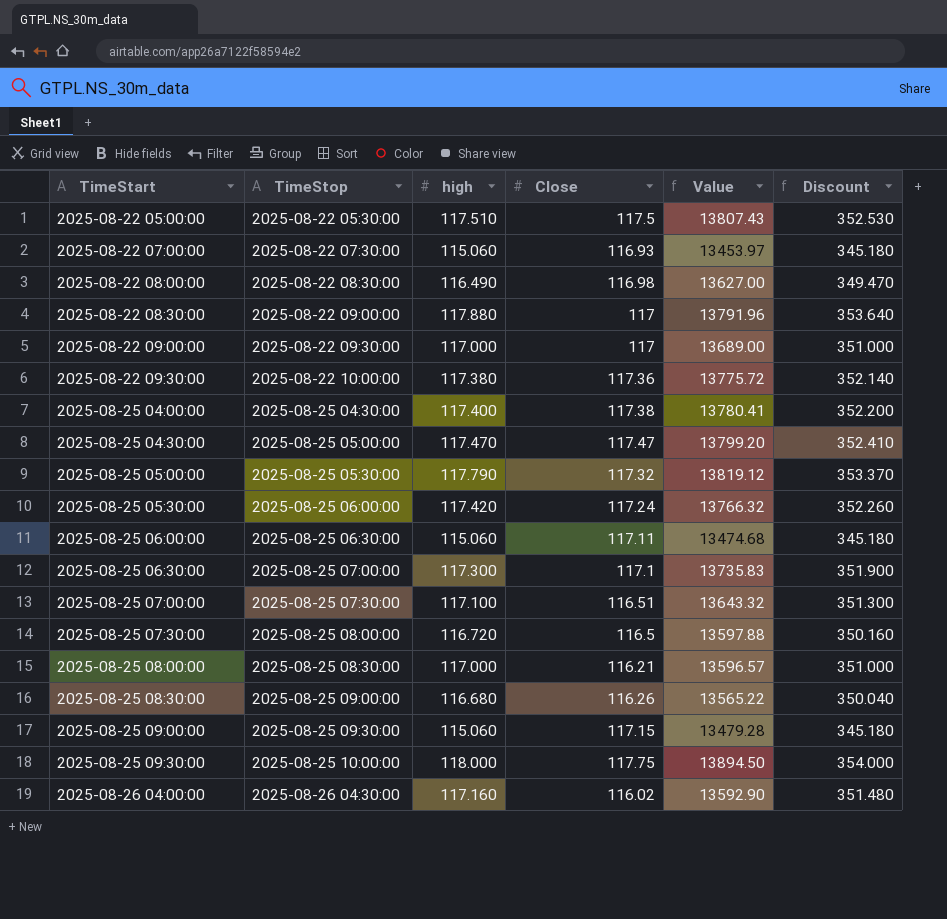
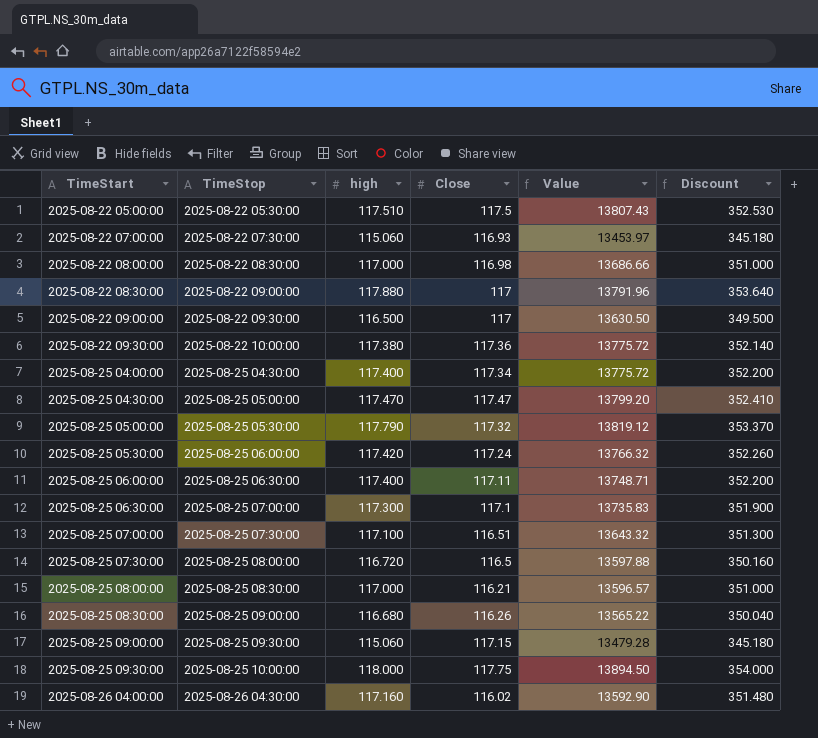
2025-08-22 08:00:00 | high: 116.490 -> 117.000
2025-08-22 08:00:00 | Value: 13627.00 -> 13686.66
2025-08-22 08:00:00 | Discount: 349.470 -> 351.000
2025-08-22 09:00:00 | high: 117.000 -> 116.500
2025-08-22 09:00:00 | Value: 13689.00 -> 13630.50
2025-08-22 09:00:00 | Discount: 351.000 -> 349.500
2025-08-25 04:00:00 | Close: 117.38 -> 117.34
2025-08-25 04:00:00 | Value: 13780.41 -> 13775.72
2025-08-25 06:00:00 | high: 115.060 -> 117.400
2025-08-25 06:00:00 | Value: 13474.68 -> 13748.71
2025-08-25 06:00:00 | Discount: 345.180 -> 352.200

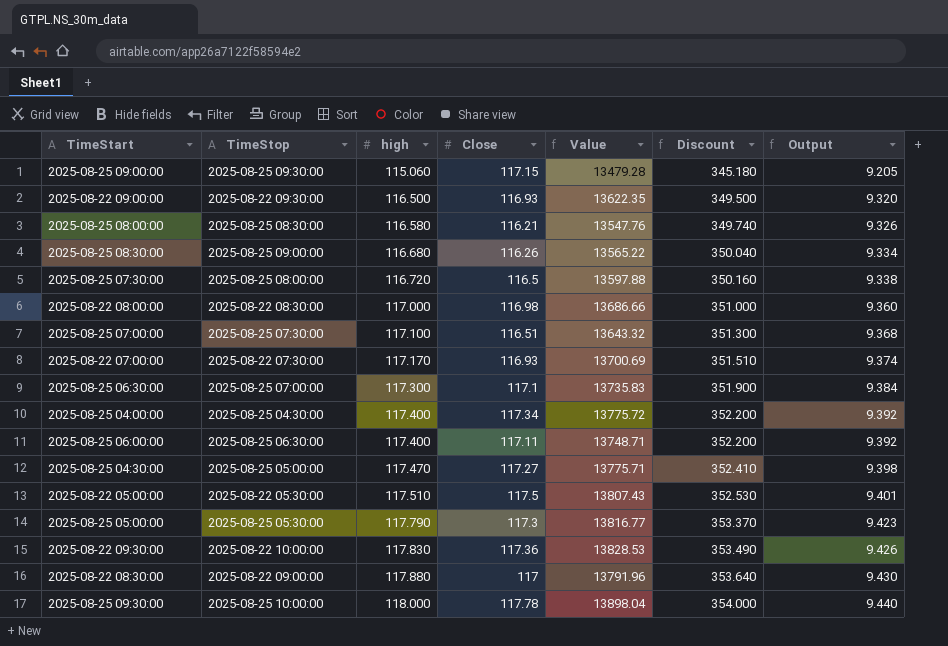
row order: TimeStart ascending -> high ascending
column Output | formula: none -> [high] * 0.08
row 2025-08-25 05:30:00: 2025-08-25 06:00:00 | 117.420 | 117.24 | 13766.32 | 352.260 -> none
row 2025-08-26 04:00:00: 2025-08-26 04:30:00 | 117.160 | 116.02 | 13592.90 | 351.480 -> none
2025-08-22 09:00:00 | Close: 117 -> 116.93
2025-08-22 09:00:00 | Value: 13630.50 -> 13622.35
2025-08-25 08:00:00 | high: 117.000 -> 116.580
2025-08-25 08:00:00 | Value: 13596.57 -> 13547.76
2025-08-25 08:00:00 | Discount: 351.000 -> 349.740
2025-08-22 07:00:00 | high: 115.060 -> 117.170
2025-08-22 07:00:00 | Value: 13453.97 -> 13700.69
2025-08-22 07:00:00 | Discount: 345.180 -> 351.510
2025-08-25 04:30:00 | Close: 117.47 -> 117.27
2025-08-25 04:30:00 | Value: 13799.20 -> 13775.71
2025-08-25 05:00:00 | Close: 117.32 -> 117.3
2025-08-25 05:00:00 | Value: 13819.12 -> 13816.77
2025-08-22 09:30:00 | high: 117.380 -> 117.830
2025-08-22 09:30:00 | Value: 13775.72 -> 13828.53
2025-08-22 09:30:00 | Discount: 352.140 -> 353.490
2025-08-25 09:30:00 | Close: 117.75 -> 117.78
2025-08-25 09:30:00 | Value: 13894.50 -> 13898.04

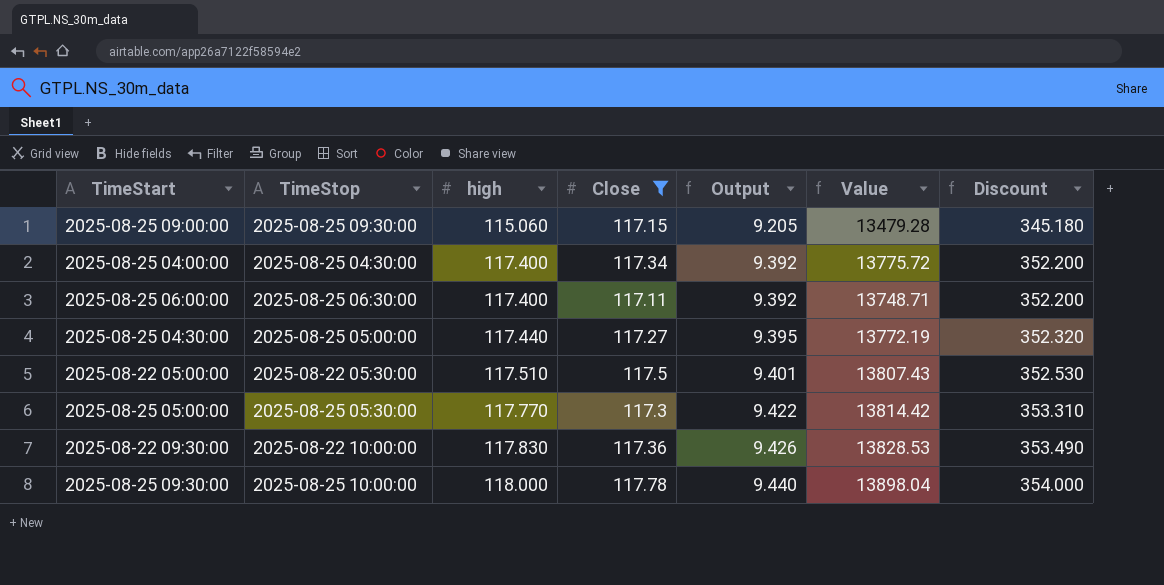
filter: none -> Close >= 117.11
column Output | position: 7 -> 5
2025-08-25 04:30:00 | high: 117.470 -> 117.440
2025-08-25 04:30:00 | Output: 9.398 -> 9.395
2025-08-25 04:30:00 | Value: 13775.71 -> 13772.19
2025-08-25 04:30:00 | Discount: 352.410 -> 352.320
2025-08-25 05:00:00 | high: 117.790 -> 117.770
2025-08-25 05:00:00 | Output: 9.423 -> 9.422
2025-08-25 05:00:00 | Value: 13816.77 -> 13814.42
2025-08-25 05:00:00 | Discount: 353.370 -> 353.310

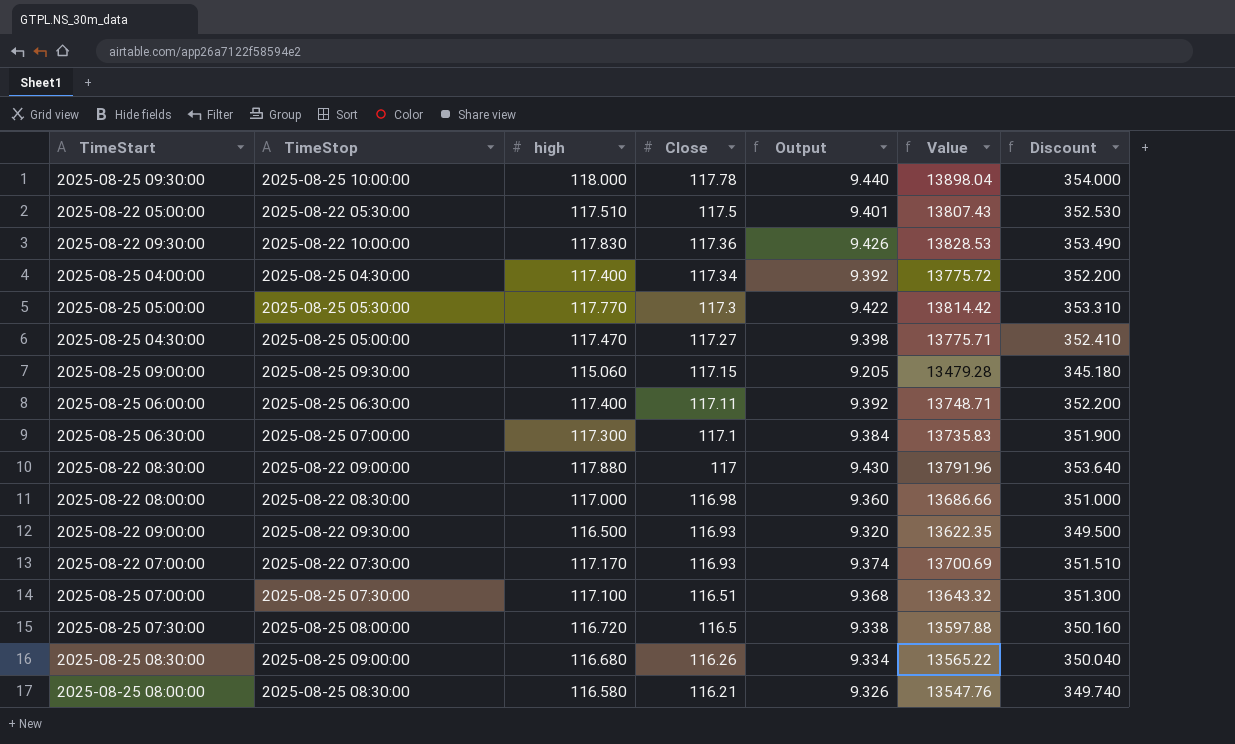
filter: Close >= 117.11 -> none
row order: high ascending -> Close descending
2025-08-25 04:30:00 | high: 117.440 -> 117.470
2025-08-25 04:30:00 | Output: 9.395 -> 9.398
2025-08-25 04:30:00 | Value: 13772.19 -> 13775.71
2025-08-25 04:30:00 | Discount: 352.320 -> 352.410

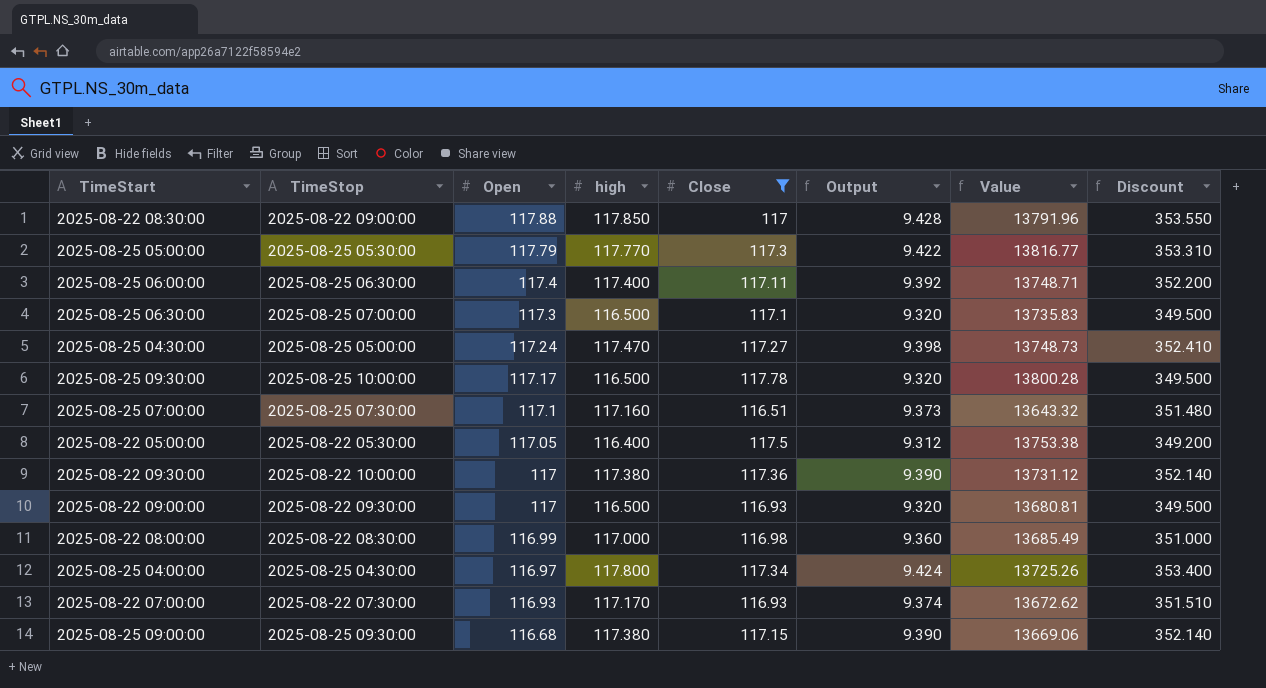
filter: none -> Close >= 116.51
row order: Close descending -> Open descending
column Open | position: none -> 3
column Value | formula: [high] * [Close] -> [Open] * [Close]
2025-08-22 08:30:00 | high: 117.880 -> 117.850
2025-08-22 08:30:00 | Output: 9.430 -> 9.428
2025-08-22 08:30:00 | Discount: 353.640 -> 353.550
2025-08-25 06:30:00 | high: 117.300 -> 116.500
2025-08-25 06:30:00 | Output: 9.384 -> 9.320
2025-08-25 06:30:00 | Discount: 351.900 -> 349.500
2025-08-25 09:30:00 | high: 118.000 -> 116.500
2025-08-25 09:30:00 | Output: 9.440 -> 9.320
2025-08-25 09:30:00 | Discount: 354.000 -> 349.500
2025-08-25 07:00:00 | high: 117.100 -> 117.160
2025-08-25 07:00:00 | Output: 9.368 -> 9.373
2025-08-25 07:00:00 | Discount: 351.300 -> 351.480
2025-08-22 05:00:00 | high: 117.510 -> 116.400
2025-08-22 05:00:00 | Output: 9.401 -> 9.312
2025-08-22 05:00:00 | Discount: 352.530 -> 349.200
2025-08-22 09:30:00 | high: 117.830 -> 117.380
2025-08-22 09:30:00 | Output: 9.426 -> 9.390
2025-08-22 09:30:00 | Discount: 353.490 -> 352.140
2025-08-25 04:00:00 | high: 117.400 -> 117.800
2025-08-25 04:00:00 | Output: 9.392 -> 9.424
2025-08-25 04:00:00 | Discount: 352.200 -> 353.400
2025-08-25 09:00:00 | high: 115.060 -> 117.380
2025-08-25 09:00:00 | Output: 9.205 -> 9.390
2025-08-25 09:00:00 | Discount: 345.180 -> 352.140

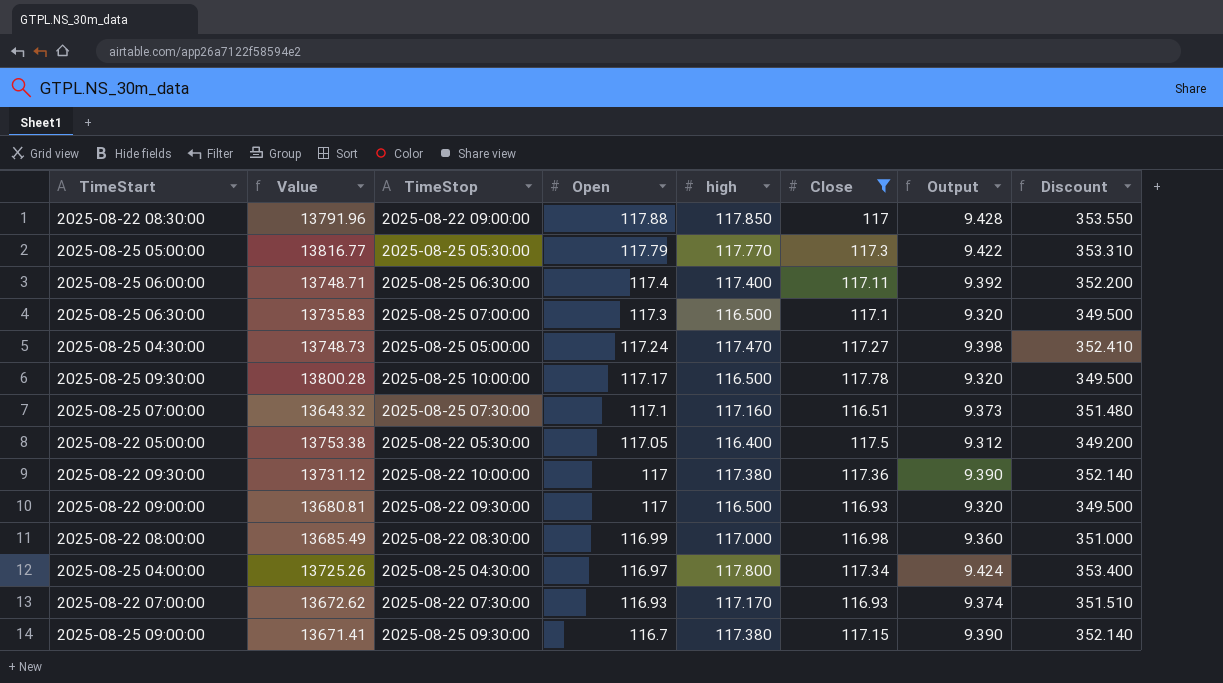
column Value | position: 7 -> 2
2025-08-25 09:00:00 | Value: 13669.06 -> 13671.41
2025-08-25 09:00:00 | Open: 116.68 -> 116.7

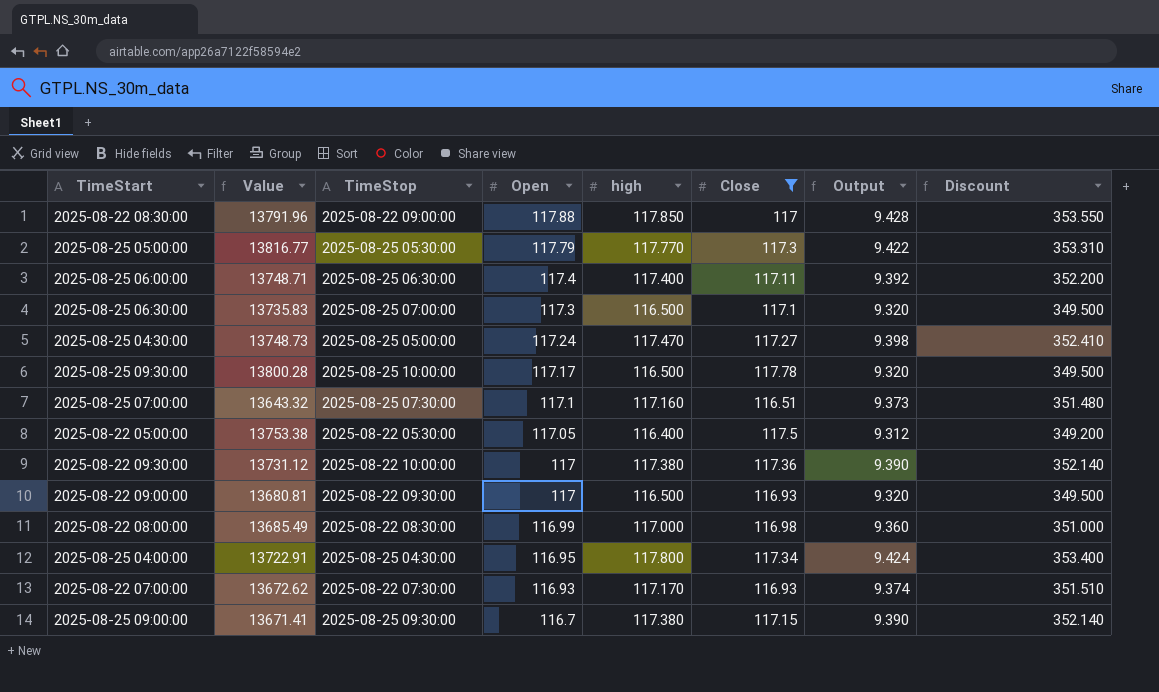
2025-08-25 04:00:00 | Value: 13725.26 -> 13722.91
2025-08-25 04:00:00 | Open: 116.97 -> 116.95

